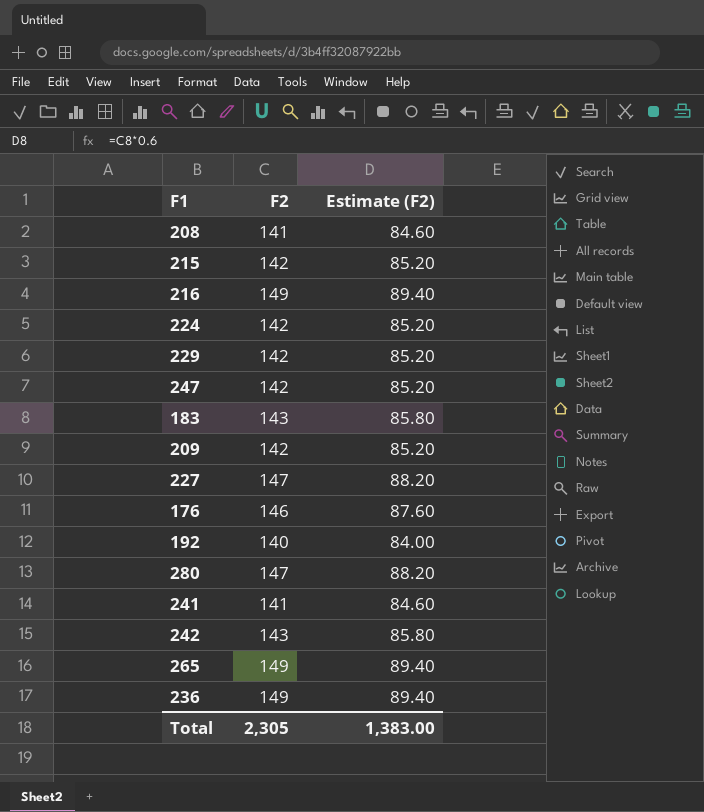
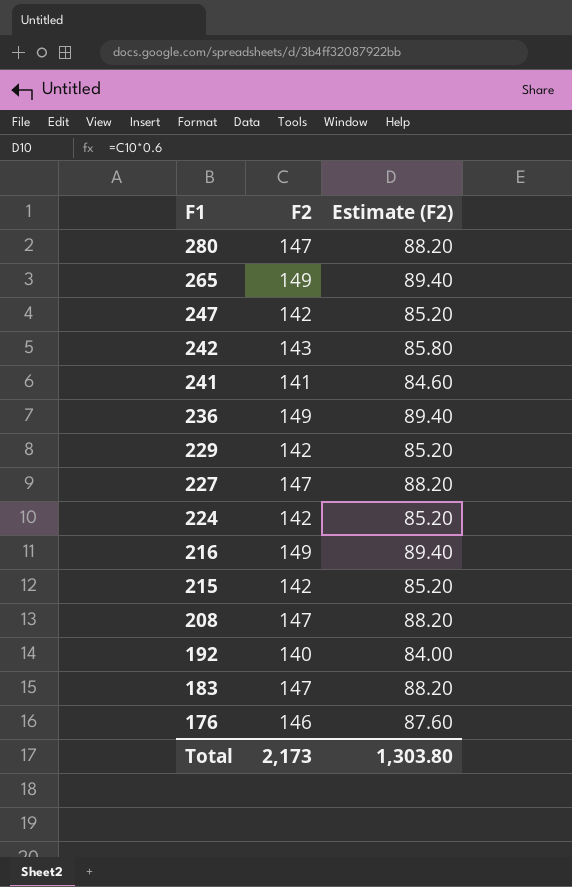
row order: none -> F1 descending
row 209: 142 | 85.20 -> none
208 | F2: 141 -> 147
208 | Estimate (F2): 84.60 -> 88.20
183 | F2: 143 -> 147
183 | Estimate (F2): 85.80 -> 88.20
Total | F2: 2,305 -> 2,173
Total | Estimate (F2): 1,383.00 -> 1,303.80

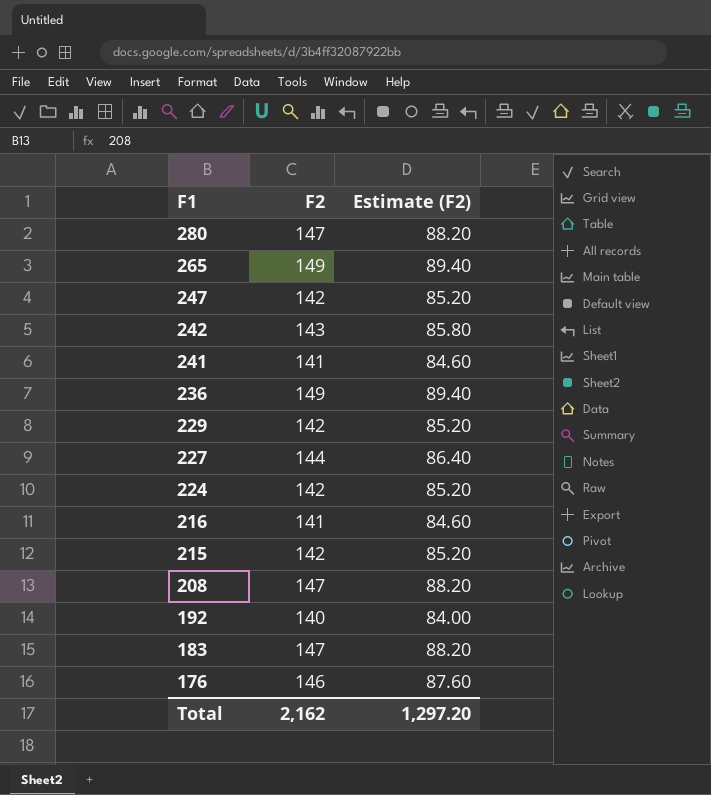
227 | F2: 147 -> 144
227 | Estimate (F2): 88.20 -> 86.40
216 | F2: 149 -> 141
216 | Estimate (F2): 89.40 -> 84.60
Total | F2: 2,173 -> 2,162
Total | Estimate (F2): 1,303.80 -> 1,297.20

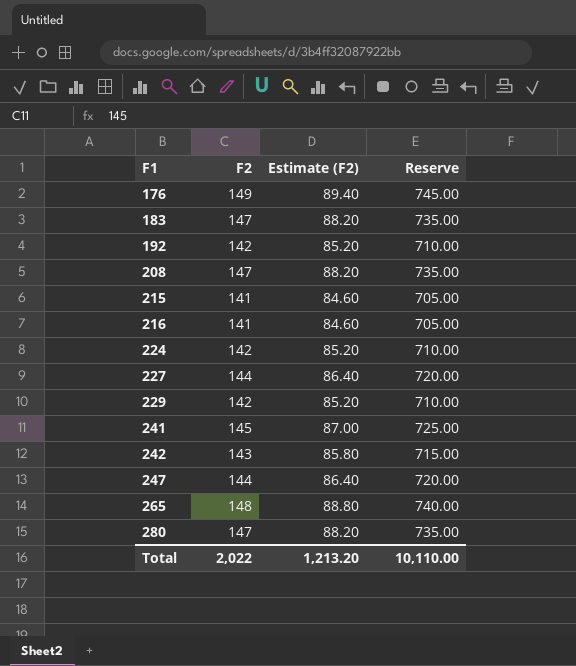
row order: F1 descending -> F1 ascending
column Reserve | formula: none -> [F2] * 5
row 236: 149 | 89.40 -> none
176 | F2: 146 -> 149
176 | Estimate (F2): 87.60 -> 89.40
192 | F2: 140 -> 142
192 | Estimate (F2): 84.00 -> 85.20
215 | F2: 142 -> 141
215 | Estimate (F2): 85.20 -> 84.60
241 | F2: 141 -> 145
241 | Estimate (F2): 84.60 -> 87.00
247 | F2: 142 -> 144
247 | Estimate (F2): 85.20 -> 86.40
265 | F2: 149 -> 148
265 | Estimate (F2): 89.40 -> 88.80
Total | F2: 2,162 -> 2,022
Total | Estimate (F2): 1,297.20 -> 1,213.20

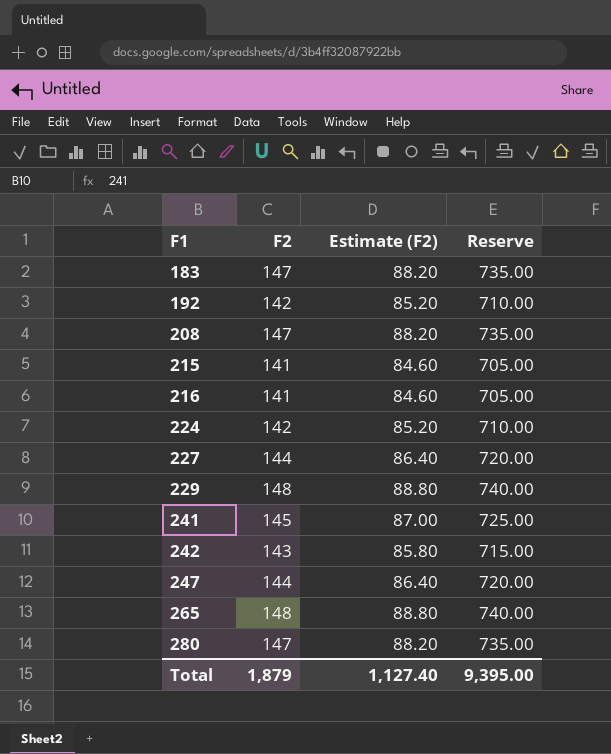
row 176: 149 | 89.40 | 745.00 -> none
229 | F2: 142 -> 148
229 | Estimate (F2): 85.20 -> 88.80
229 | Reserve: 710.00 -> 740.00
Total | F2: 2,022 -> 1,879
Total | Estimate (F2): 1,213.20 -> 1,127.40
Total | Reserve: 10,110.00 -> 9,395.00

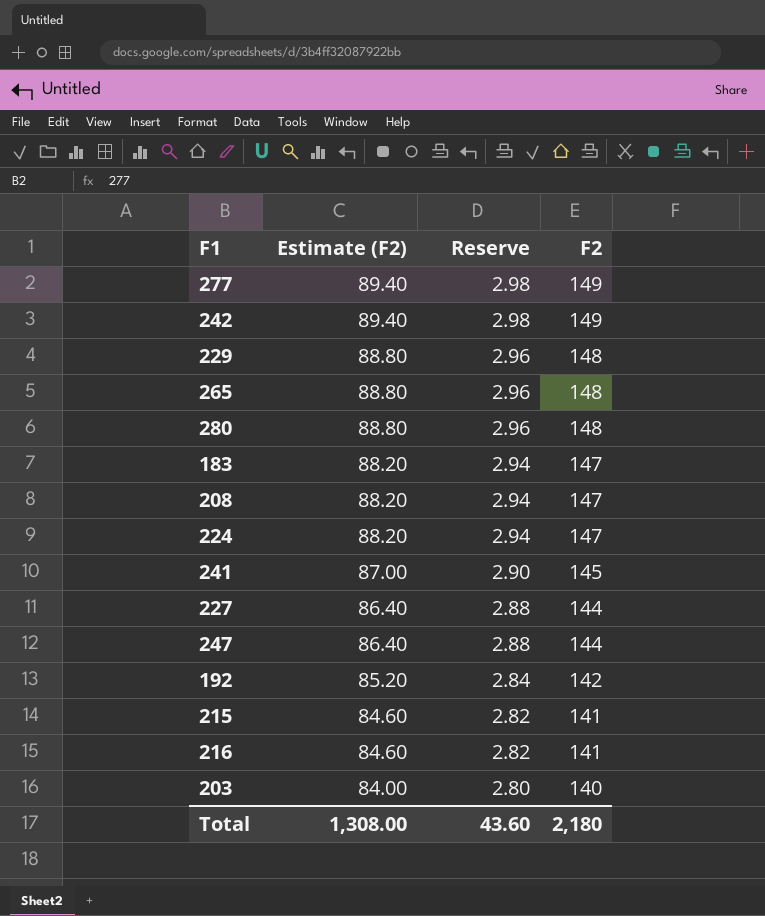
row order: F1 ascending -> Estimate (F2) descending
column Reserve | formula: [F2] * 5 -> [F2] * 0.02
column F2 | position: 2 -> 4
row 277: none -> 89.40 | 2.98 | 149
242 | Estimate (F2): 85.80 -> 89.40
242 | F2: 143 -> 149
280 | Estimate (F2): 88.20 -> 88.80
280 | F2: 147 -> 148
224 | Estimate (F2): 85.20 -> 88.20
224 | F2: 142 -> 147
row 203: none -> 84.00 | 2.80 | 140
Total | Estimate (F2): 1,127.40 -> 1,308.00
Total | Reserve: 9,395.00 -> 43.60
Total | F2: 1,879 -> 2,180

